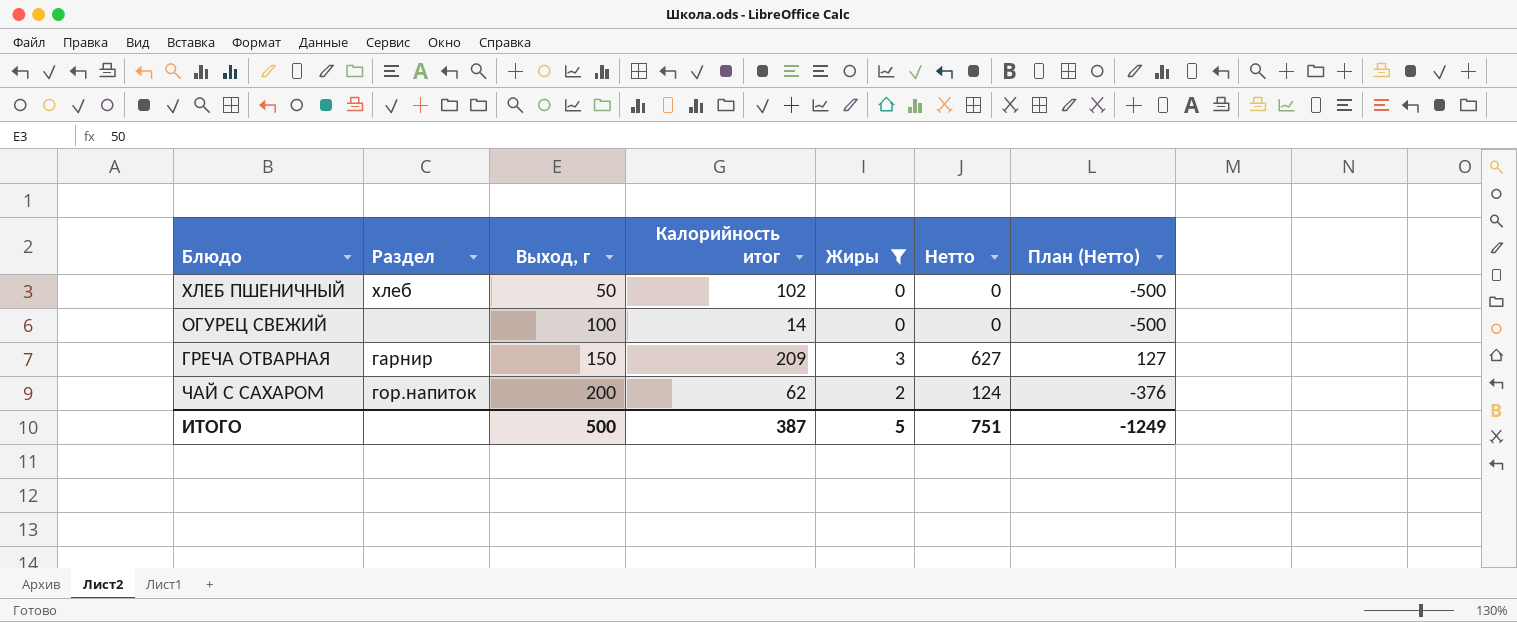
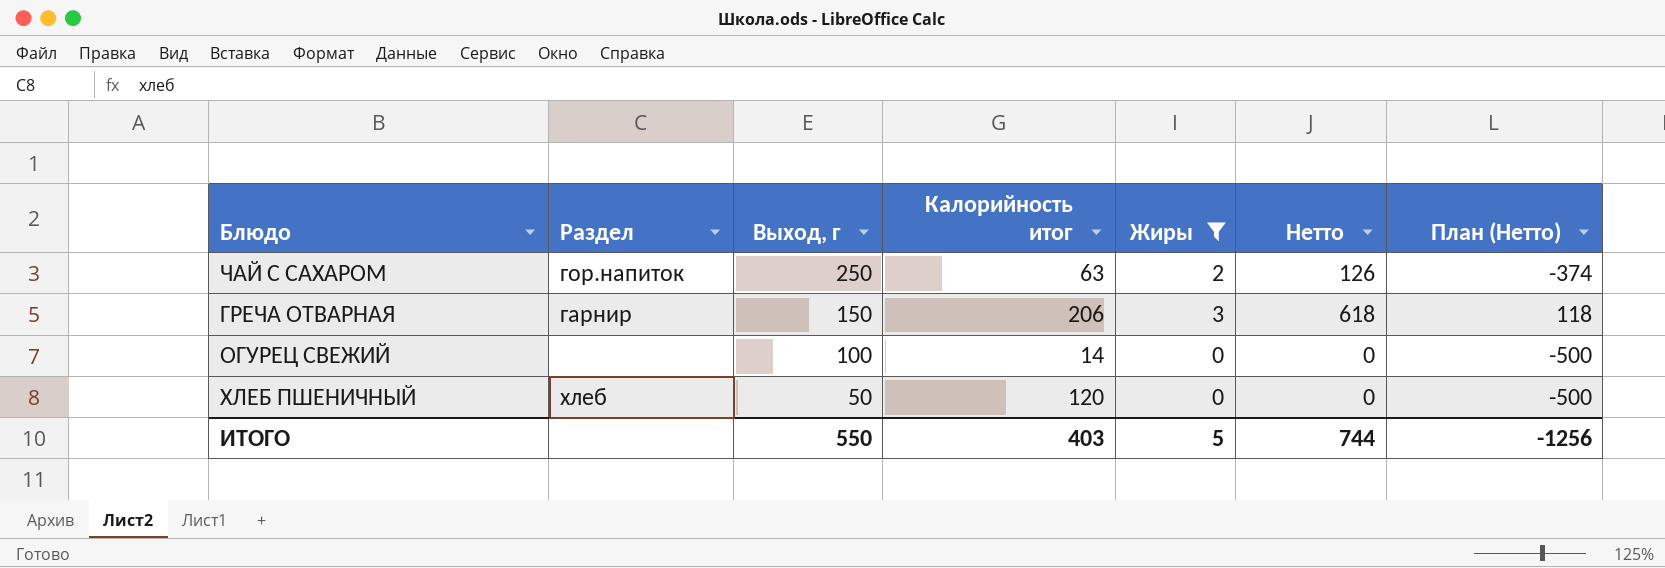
row order: Выход, г ascending -> Выход, г descending
ЧАЙ С САХАРОМ | Выход, г: 200 -> 250
ЧАЙ С САХАРОМ | Калорийность итог: 62 -> 63
ЧАЙ С САХАРОМ | Нетто: 124 -> 126
ЧАЙ С САХАРОМ | План (Нетто): -376 -> -374
ГРЕЧА ОТВАРНАЯ | Калорийность итог: 209 -> 206
ГРЕЧА ОТВАРНАЯ | Нетто: 627 -> 618
ГРЕЧА ОТВАРНАЯ | План (Нетто): 127 -> 118
ХЛЕБ ПШЕНИЧНЫЙ | Калорийность итог: 102 -> 120
ИТОГО | Выход, г: 500 -> 550
ИТОГО | Калорийность итог: 387 -> 403
ИТОГО | Нетто: 751 -> 744
ИТОГО | План (Нетто): -1249 -> -1256

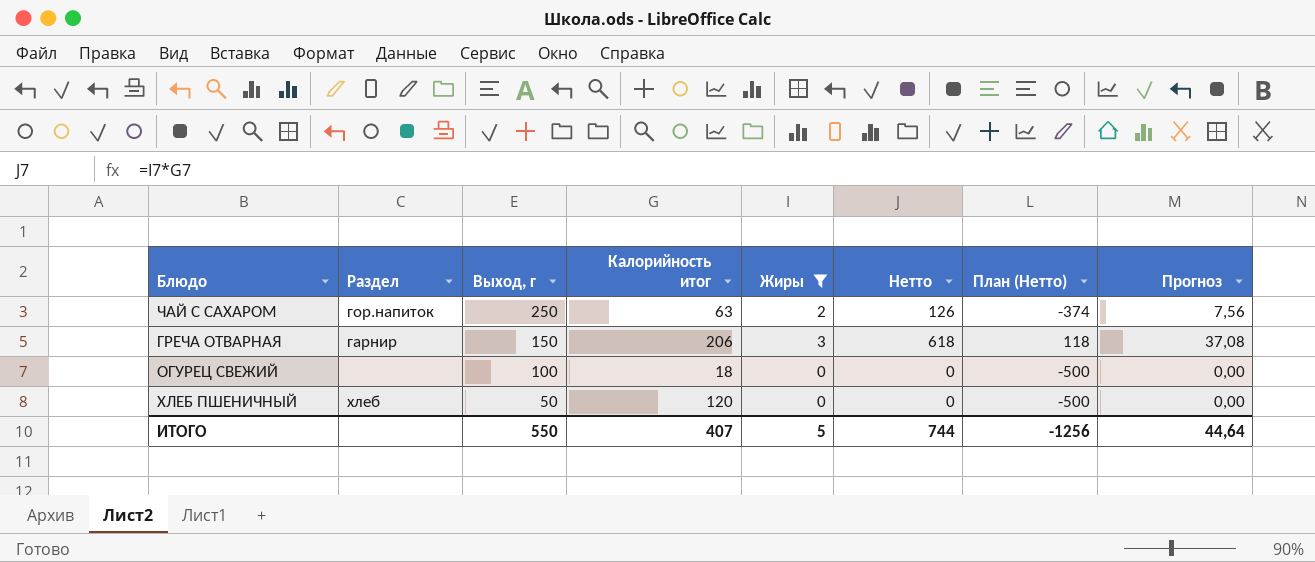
column Прогноз | formula: none -> [Нетто] * 0,06
ОГУРЕЦ СВЕЖИЙ | Калорийность итог: 14 -> 18
ИТОГО | Калорийность итог: 403 -> 407

